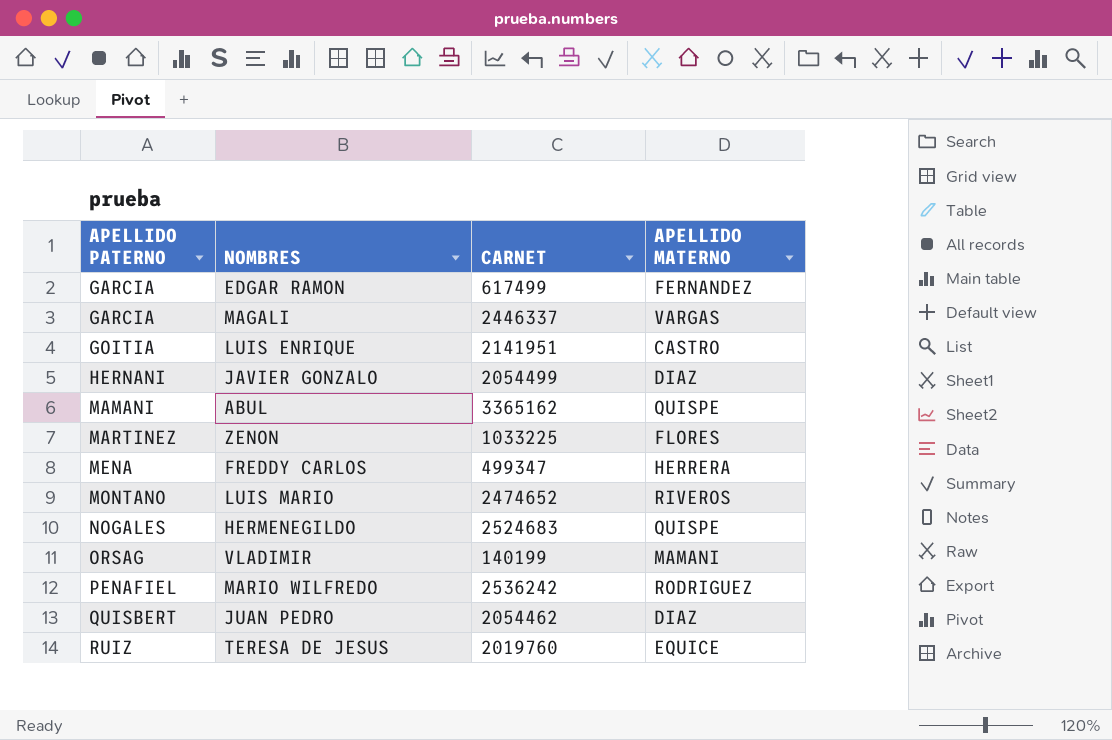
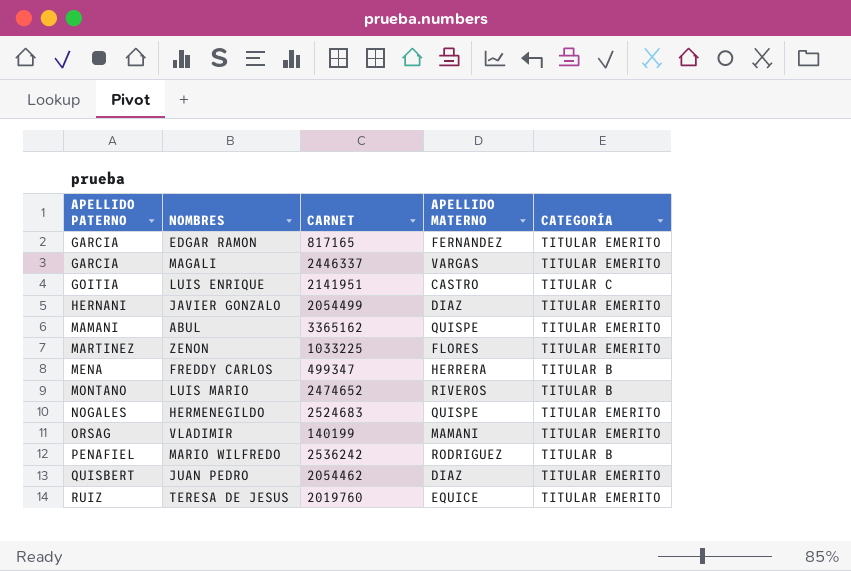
column CATEGORÍA | position: none -> 5
EDGAR RAMON | CARNET: 617499 -> 817165

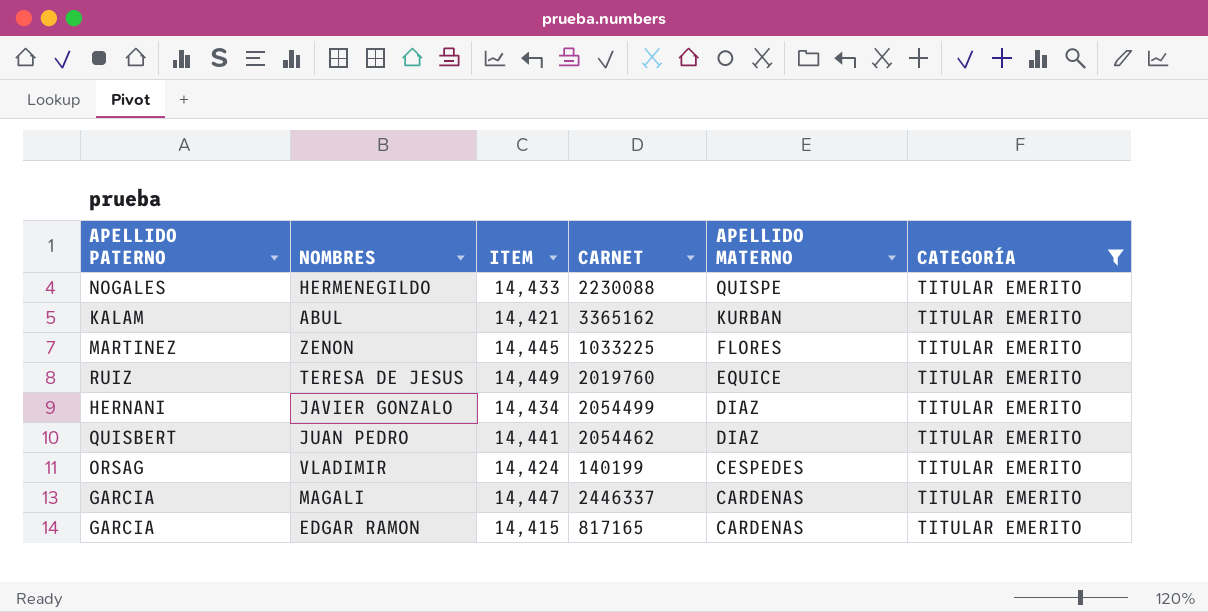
filter: none -> CATEGORÍA = TITULAR EMERITO
row order: APELLIDO PATERNO ascending -> APELLIDO MATERNO descending
column ITEM | position: none -> 3
HERMENEGILDO | CARNET: 2524683 -> 2230088
ABUL | APELLIDO PATERNO: MAMANI -> KALAM
ABUL | APELLIDO MATERNO: QUISPE -> KURBAN
VLADIMIR | APELLIDO MATERNO: MAMANI -> CESPEDES
MAGALI | APELLIDO MATERNO: VARGAS -> CARDENAS
EDGAR RAMON | APELLIDO MATERNO: FERNANDEZ -> CARDENAS

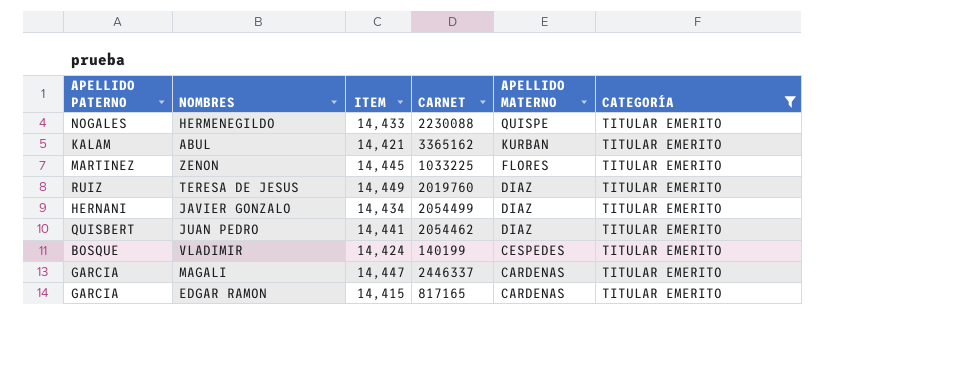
TERESA DE JESUS | APELLIDO MATERNO: EQUICE -> DIAZ
VLADIMIR | APELLIDO PATERNO: ORSAG -> BOSQUE

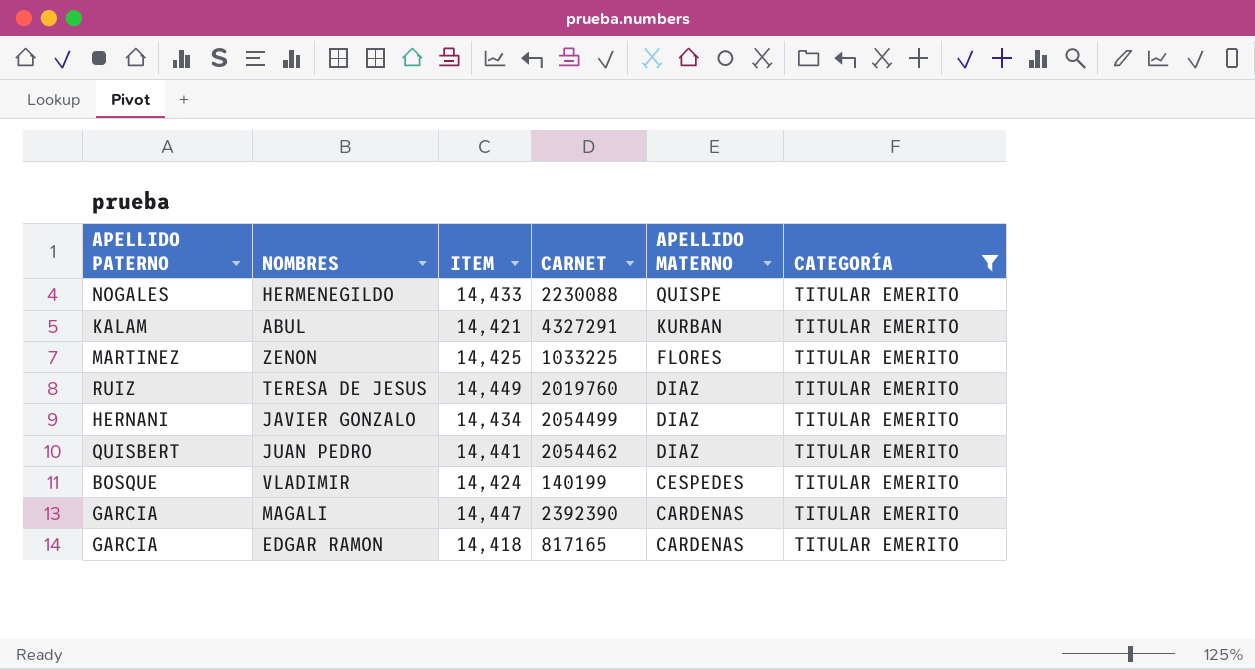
ABUL | CARNET: 3365162 -> 4327291
ZENON | ITEM: 14,445 -> 14,425
MAGALI | CARNET: 2446337 -> 2392390
EDGAR RAMON | ITEM: 14,415 -> 14,418

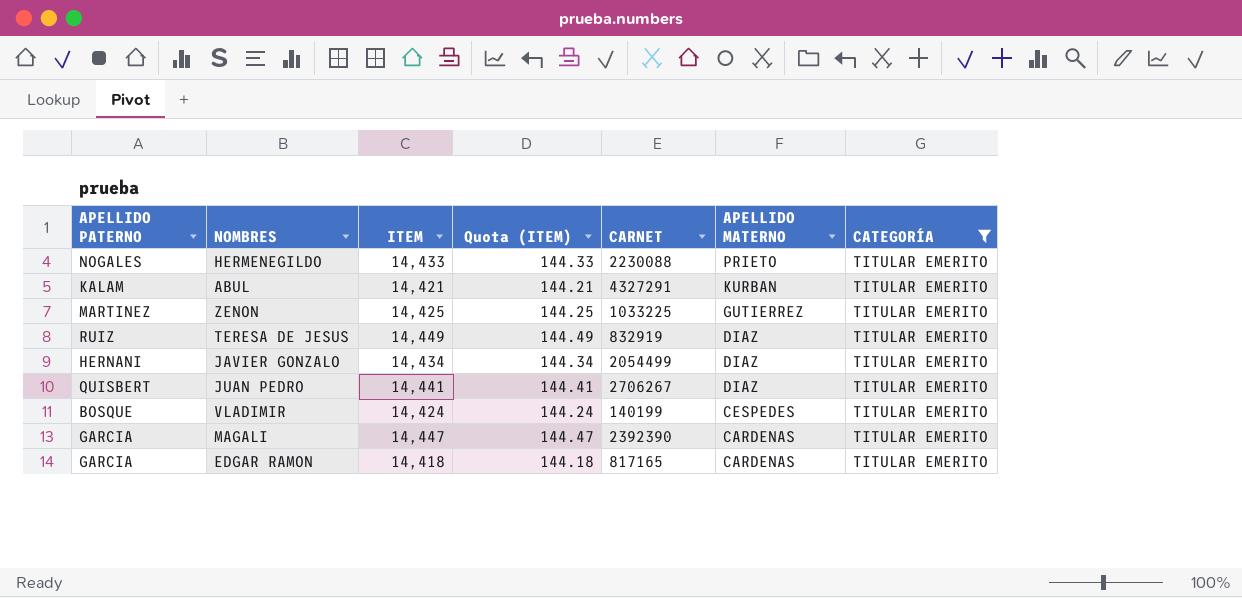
column Quota (ITEM) | formula: none -> [ITEM] * 0.01
HERMENEGILDO | APELLIDO MATERNO: QUISPE -> PRIETO
ZENON | APELLIDO MATERNO: FLORES -> GUTIERREZ
TERESA DE JESUS | CARNET: 2019760 -> 832919
JUAN PEDRO | CARNET: 2054462 -> 2706267

